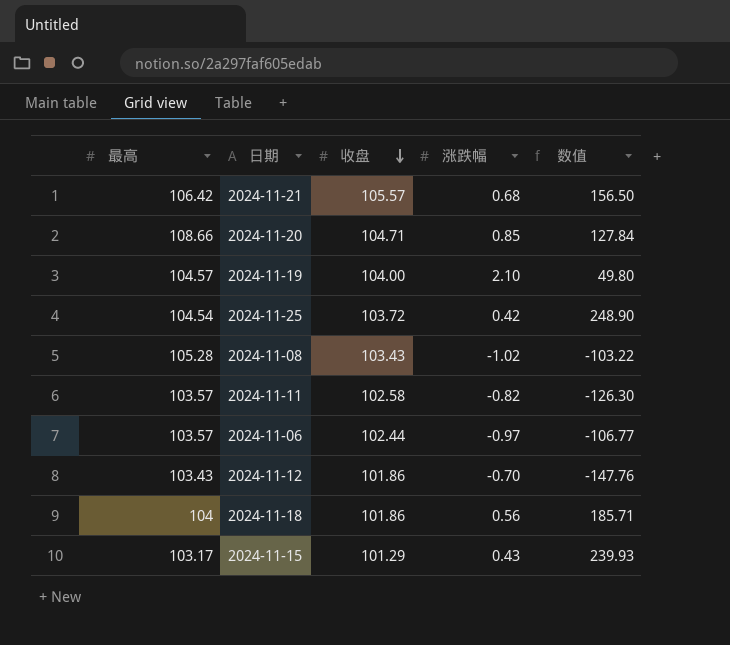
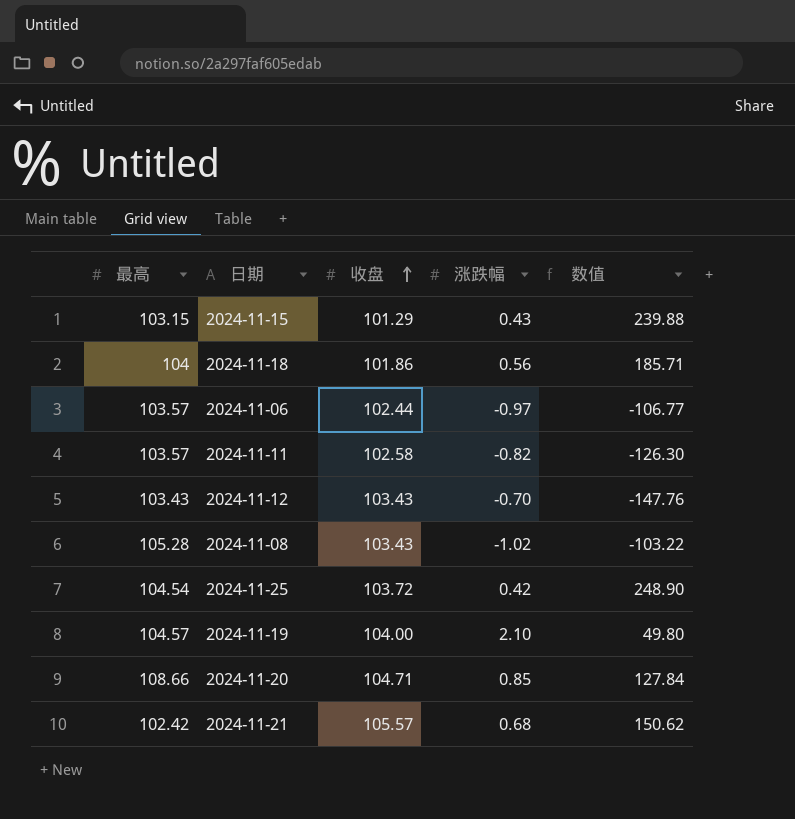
row order: 收盘 descending -> 收盘 ascending
2024-11-15 | 最高: 103.17 -> 103.15
2024-11-15 | 数值: 239.93 -> 239.88
2024-11-12 | 收盘: 101.86 -> 103.43
2024-11-21 | 最高: 106.42 -> 102.42
2024-11-21 | 数值: 156.50 -> 150.62

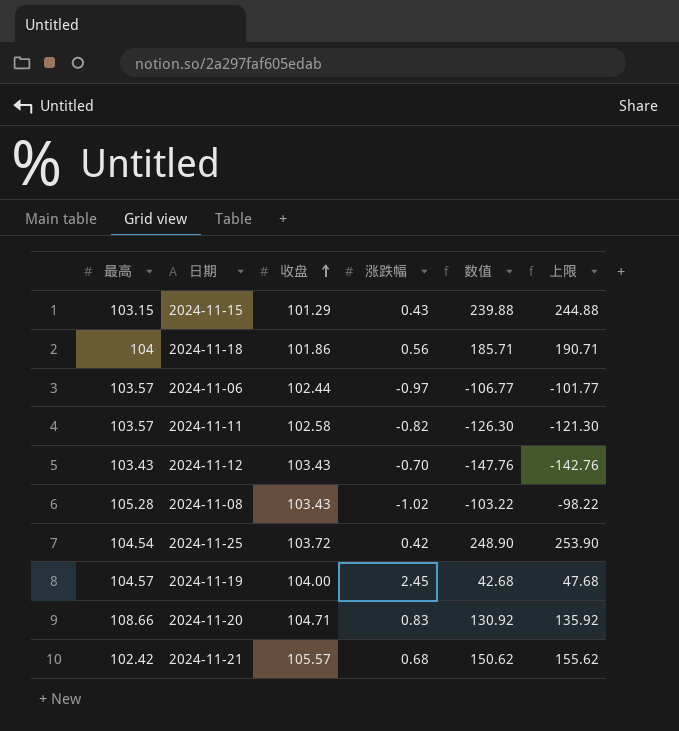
column 上限 | formula: none -> [数值] + 5
2024-11-19 | 涨跌幅: 2.10 -> 2.45
2024-11-19 | 数值: 49.80 -> 42.68
2024-11-20 | 涨跌幅: 0.85 -> 0.83
2024-11-20 | 数值: 127.84 -> 130.92

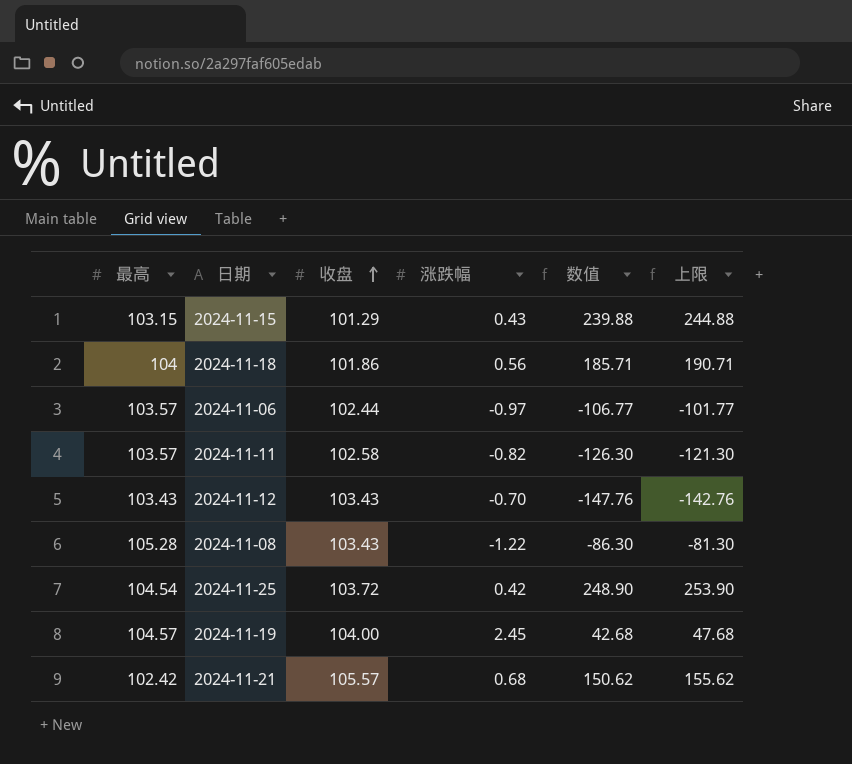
row 2024-11-20: 108.66 | 104.71 | 0.83 | 130.92 | 135.92 -> none
2024-11-08 | 涨跌幅: -1.02 -> -1.22
2024-11-08 | 数值: -103.22 -> -86.30
2024-11-08 | 上限: -98.22 -> -81.30

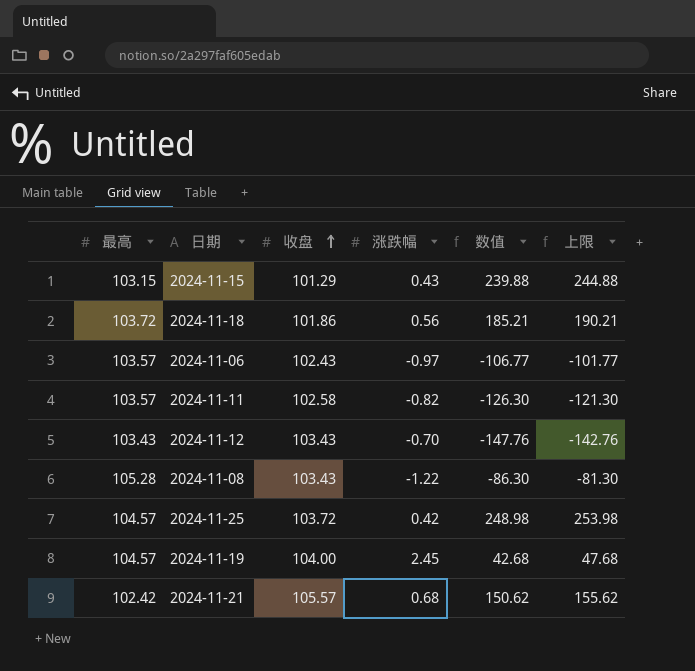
2024-11-18 | 最高: 104 -> 103.72
2024-11-18 | 数值: 185.71 -> 185.21
2024-11-18 | 上限: 190.71 -> 190.21
2024-11-06 | 收盘: 102.44 -> 102.43
2024-11-25 | 最高: 104.54 -> 104.57
2024-11-25 | 数值: 248.90 -> 248.98
2024-11-25 | 上限: 253.90 -> 253.98

